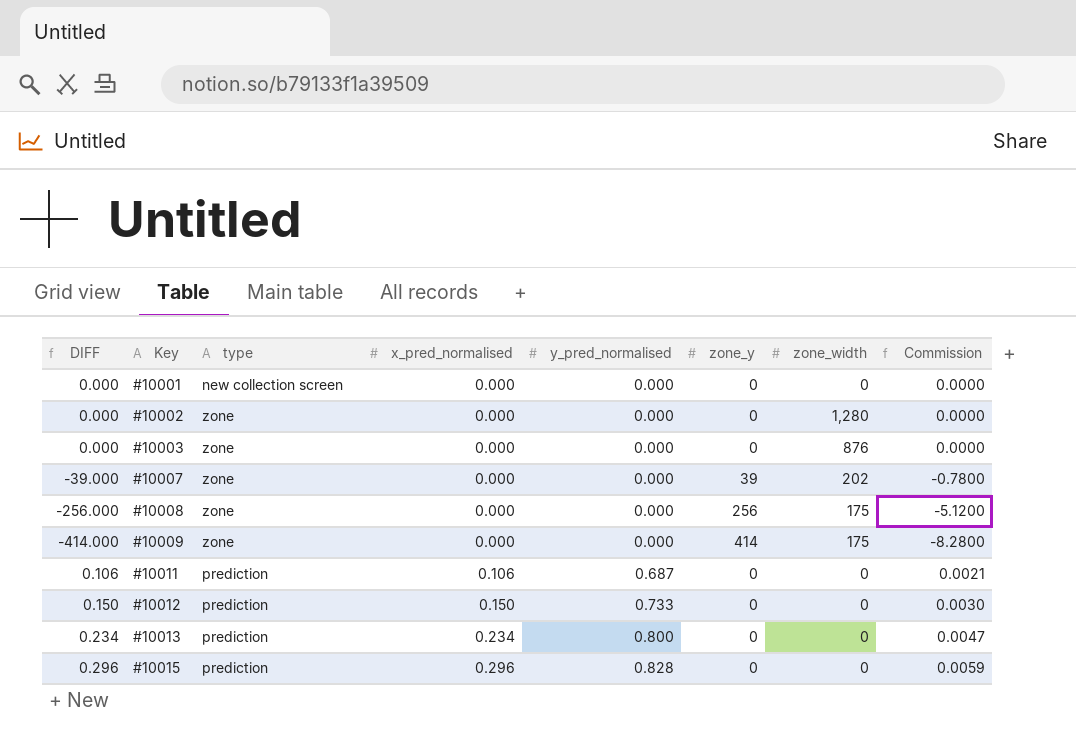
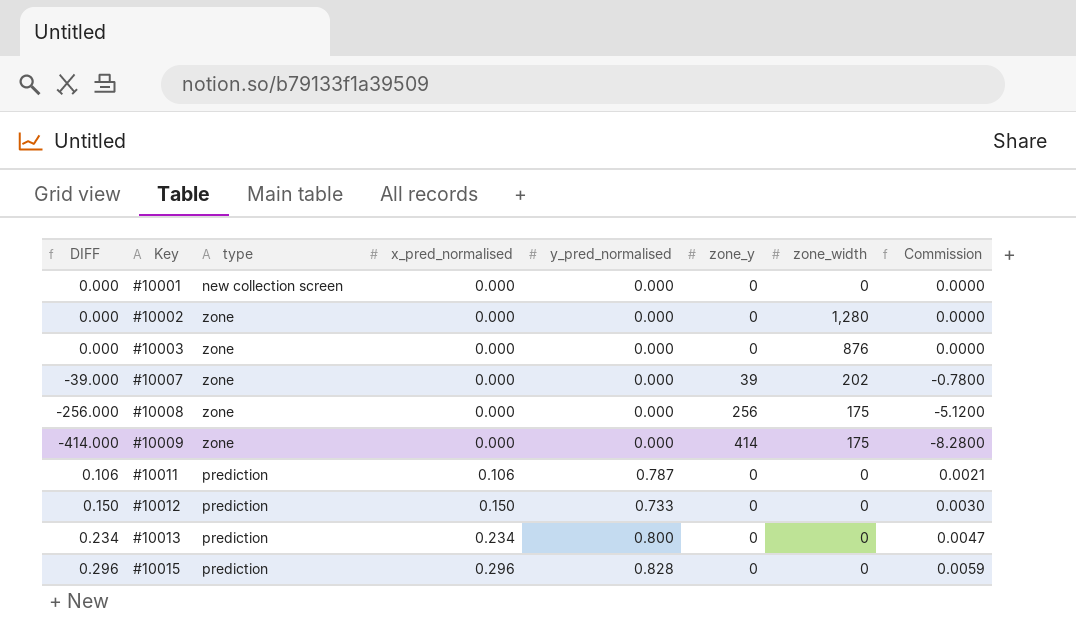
#10011 | y_pred_normalised: 0.687 -> 0.787

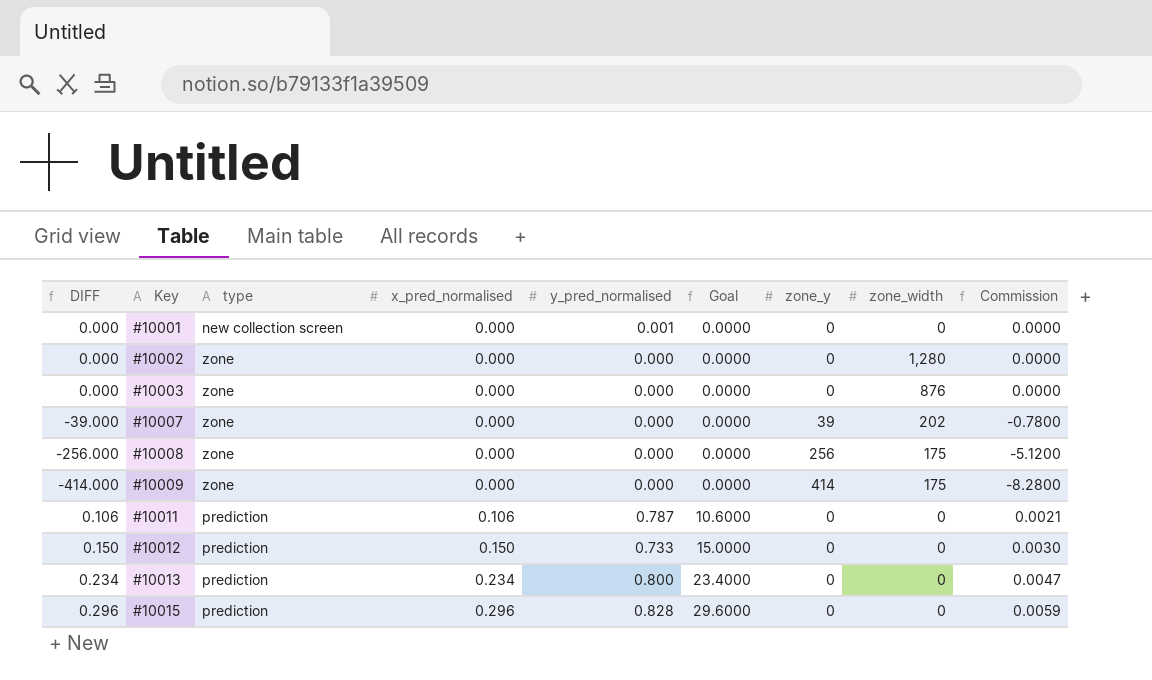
column Goal | formula: none -> [x_pred_normalised] * 100
#10001 | y_pred_normalised: 0.000 -> 0.001

